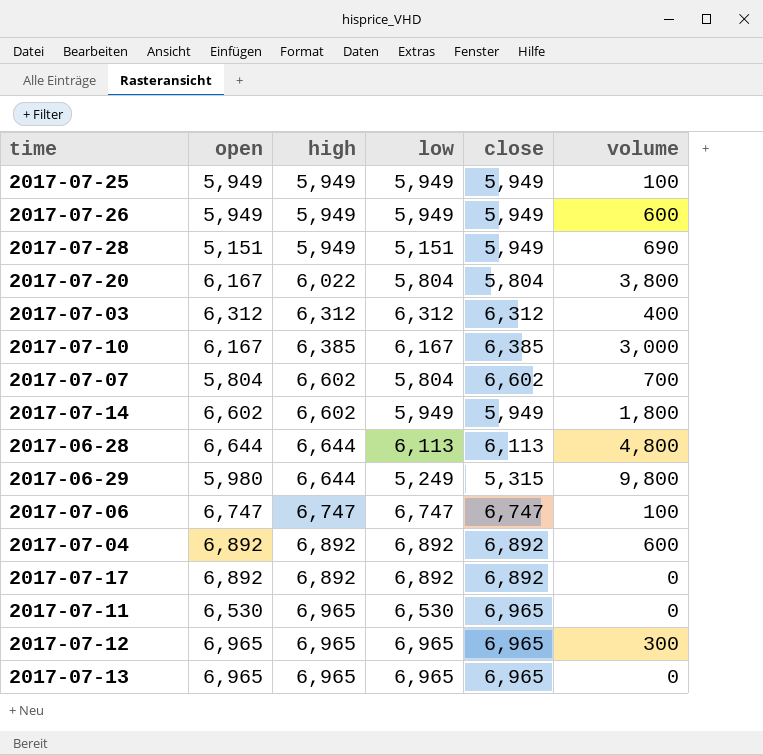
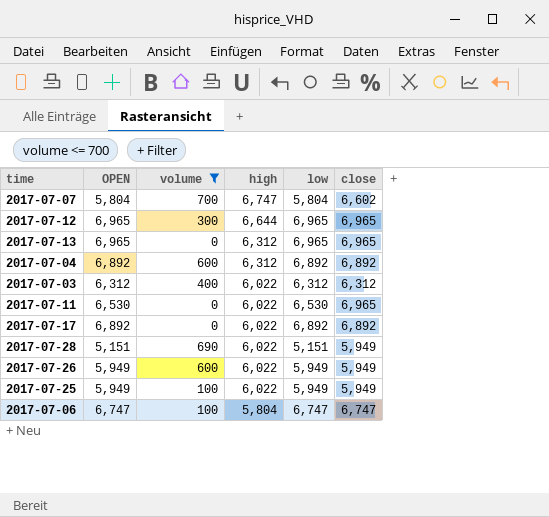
filter: none -> volume <= 700
row order: high ascending -> high descending
column name: open -> OPEN
column volume | position: 6 -> 3
2017-07-07 | high: 6,602 -> 6,747
2017-07-12 | high: 6,965 -> 6,644
2017-07-13 | high: 6,965 -> 6,312
2017-07-04 | high: 6,892 -> 6,312
2017-07-03 | high: 6,312 -> 6,022
2017-07-11 | high: 6,965 -> 6,022
2017-07-17 | high: 6,892 -> 6,022
2017-07-28 | high: 5,949 -> 6,022
2017-07-26 | high: 5,949 -> 6,022
2017-07-25 | high: 5,949 -> 6,022
2017-07-06 | high: 6,747 -> 5,804

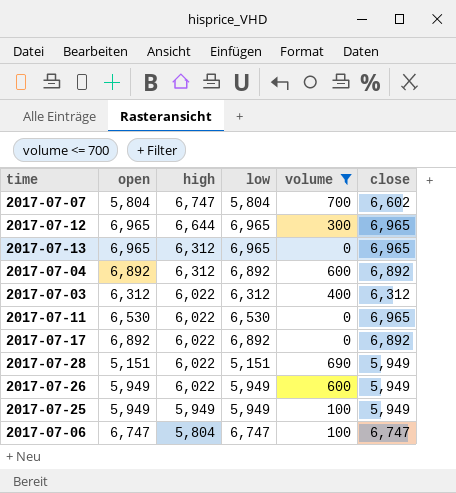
column name: OPEN -> open
column volume | position: 3 -> 5
2017-07-25 | high: 6,022 -> 5,949

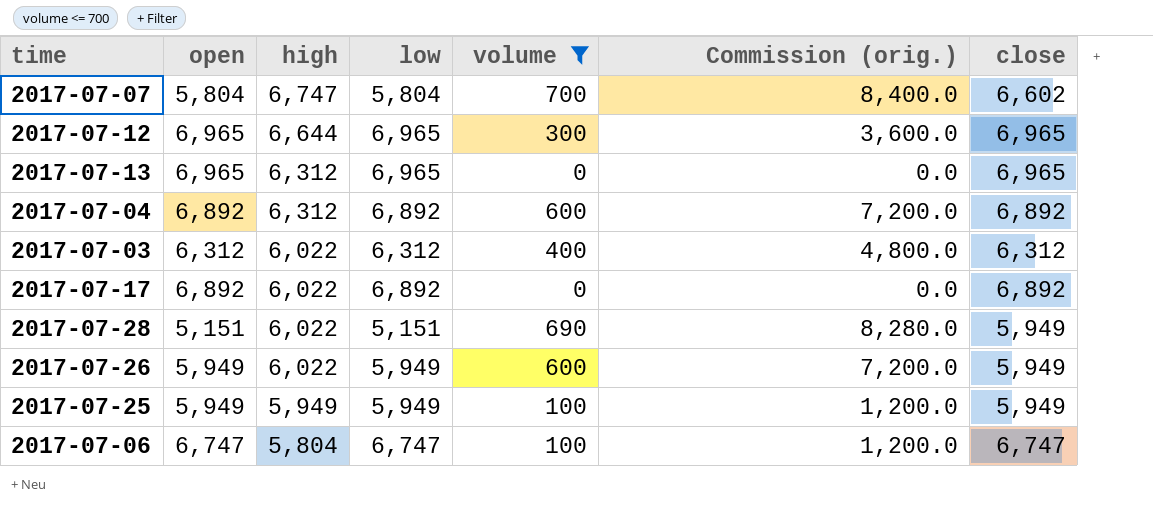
column Commission (orig.) | formula: none -> [volume] * 12
row 2017-07-11: 6,530 | 6,022 | 6,530 | 0 | 6,965 -> none

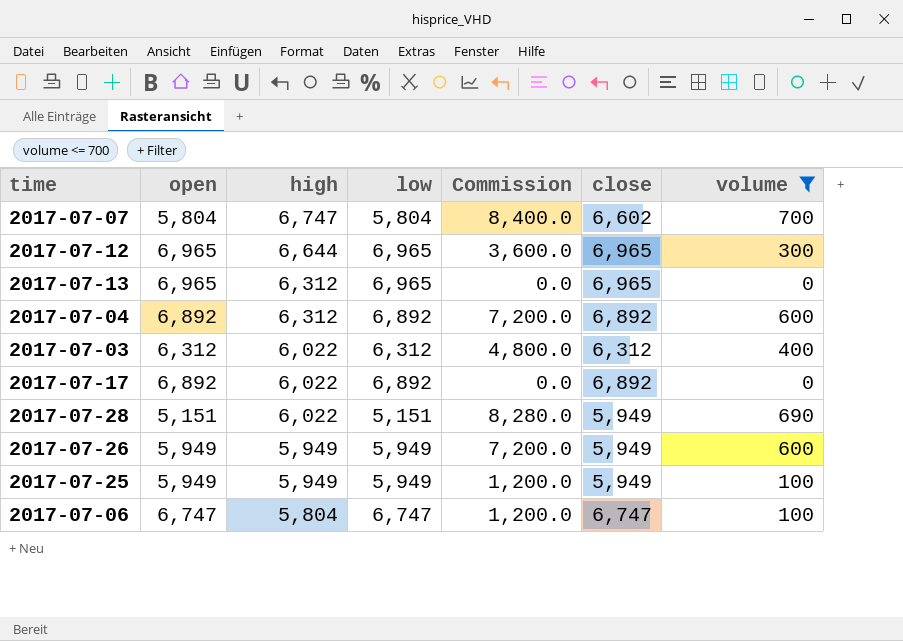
column name: Commission (orig.) -> Commission
column volume | position: 5 -> 7
2017-07-26 | high: 6,022 -> 5,949

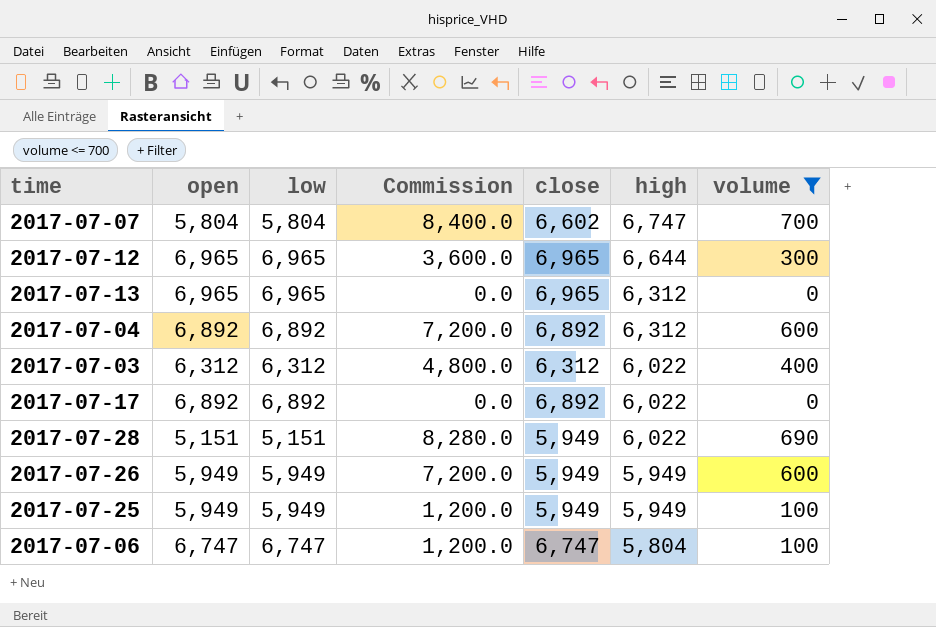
column high | position: 3 -> 6

